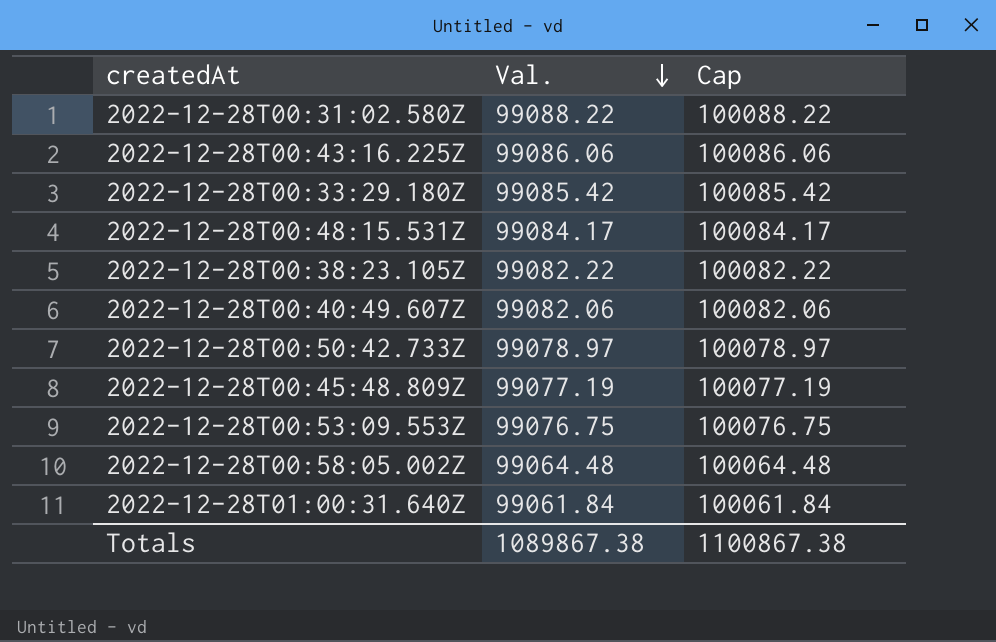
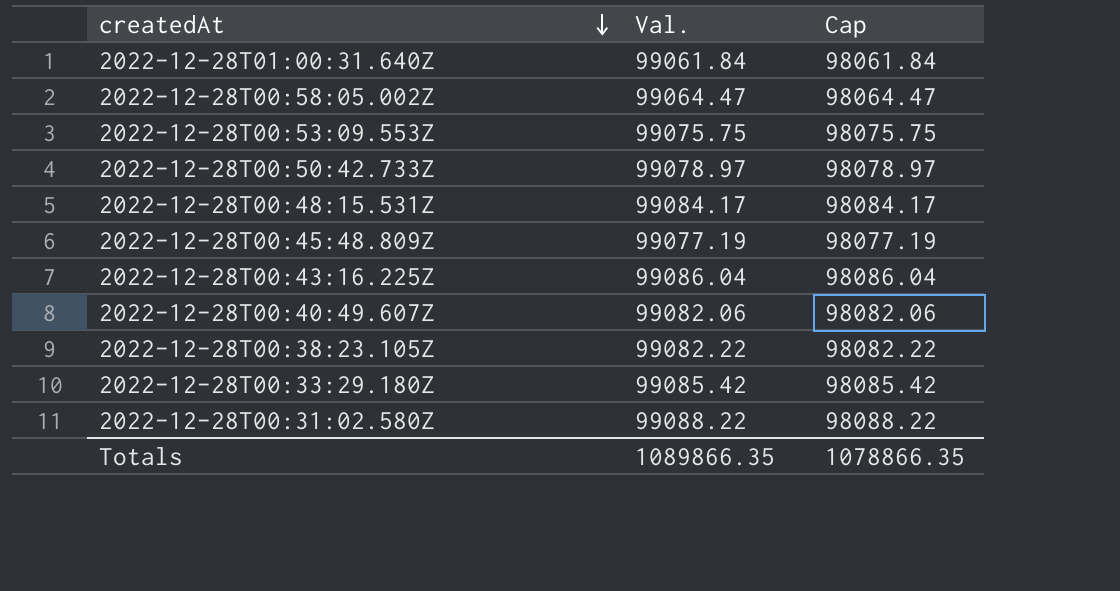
row order: Val. descending -> createdAt descending
column Cap | formula: [Val.] + 1000 -> [Val.] - 1000
2022-12-28T00:58:05.002Z | Val.: 99064.48 -> 99064.47
2022-12-28T00:53:09.553Z | Val.: 99076.75 -> 99075.75
2022-12-28T00:43:16.225Z | Val.: 99086.06 -> 99086.04
Totals | Val.: 1089867.38 -> 1089866.35
Totals | Cap: 1100867.38 -> 1078866.35

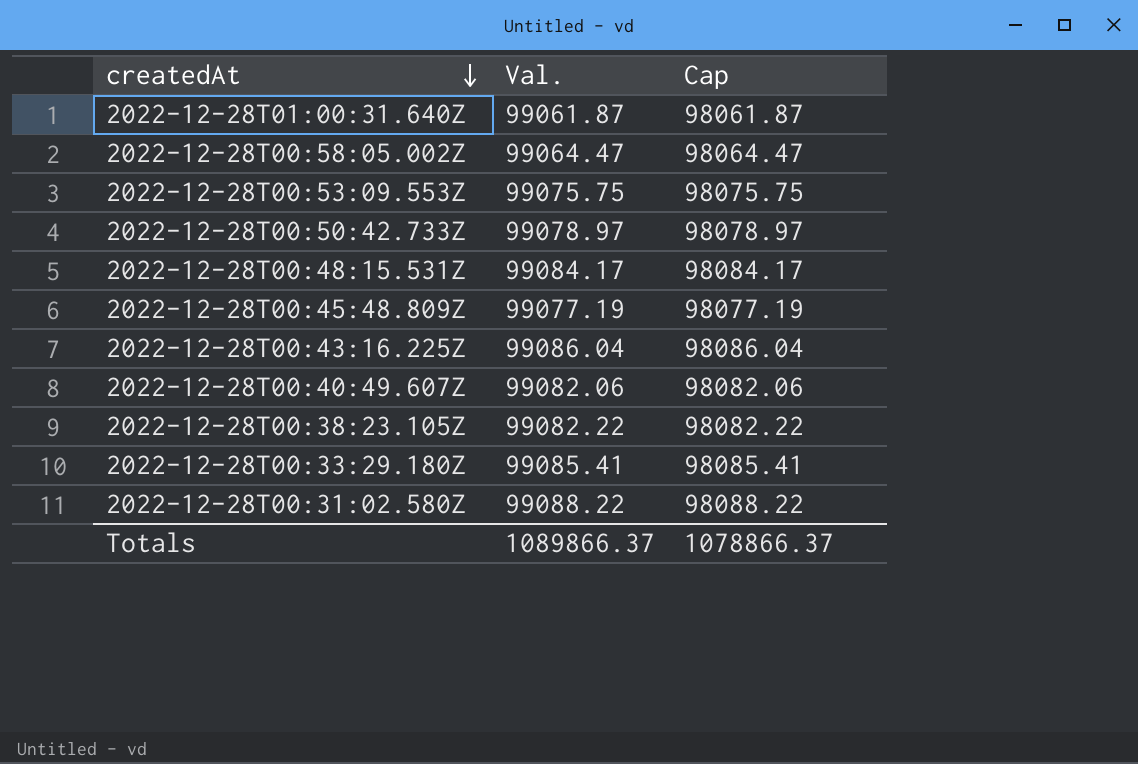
2022-12-28T01:00:31.640Z | Val.: 99061.84 -> 99061.87
2022-12-28T01:00:31.640Z | Cap: 98061.84 -> 98061.87
2022-12-28T00:33:29.180Z | Val.: 99085.42 -> 99085.41
2022-12-28T00:33:29.180Z | Cap: 98085.42 -> 98085.41
Totals | Val.: 1089866.35 -> 1089866.37
Totals | Cap: 1078866.35 -> 1078866.37

